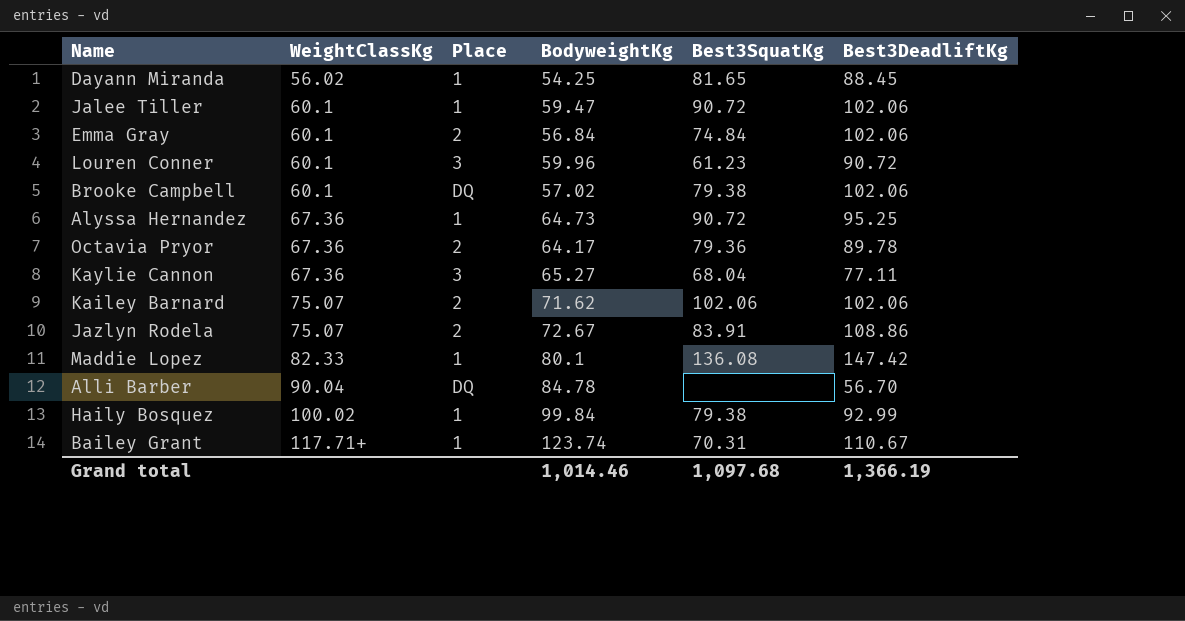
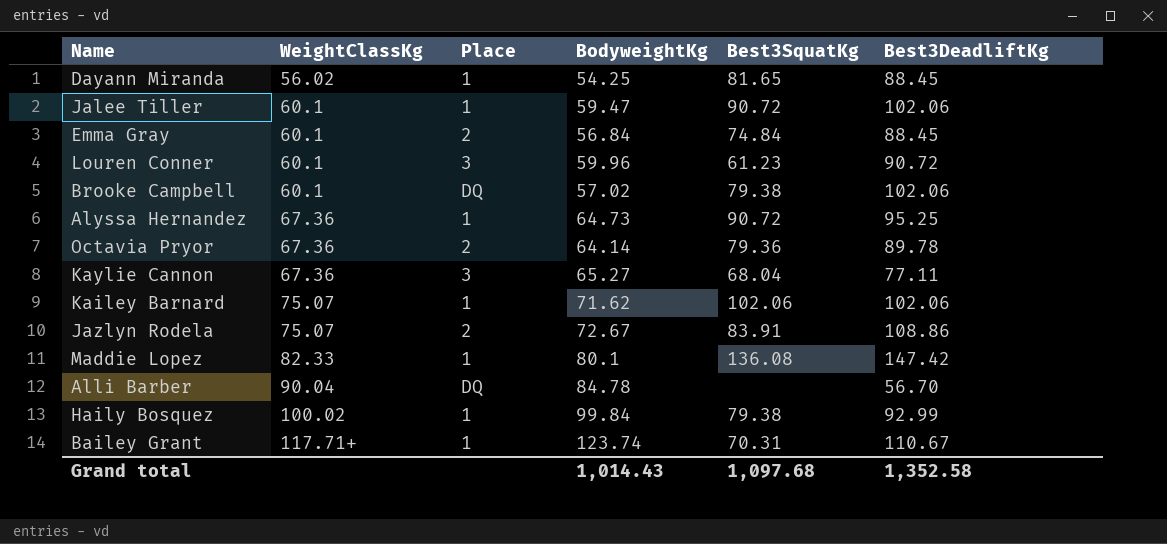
Emma Gray | Best3DeadliftKg: 102.06 -> 88.45
Octavia Pryor | BodyweightKg: 64.17 -> 64.14
Kailey Barnard | Place: 2 -> 1
Grand total | BodyweightKg: 1,014.46 -> 1,014.43
Grand total | Best3DeadliftKg: 1,366.19 -> 1,352.58

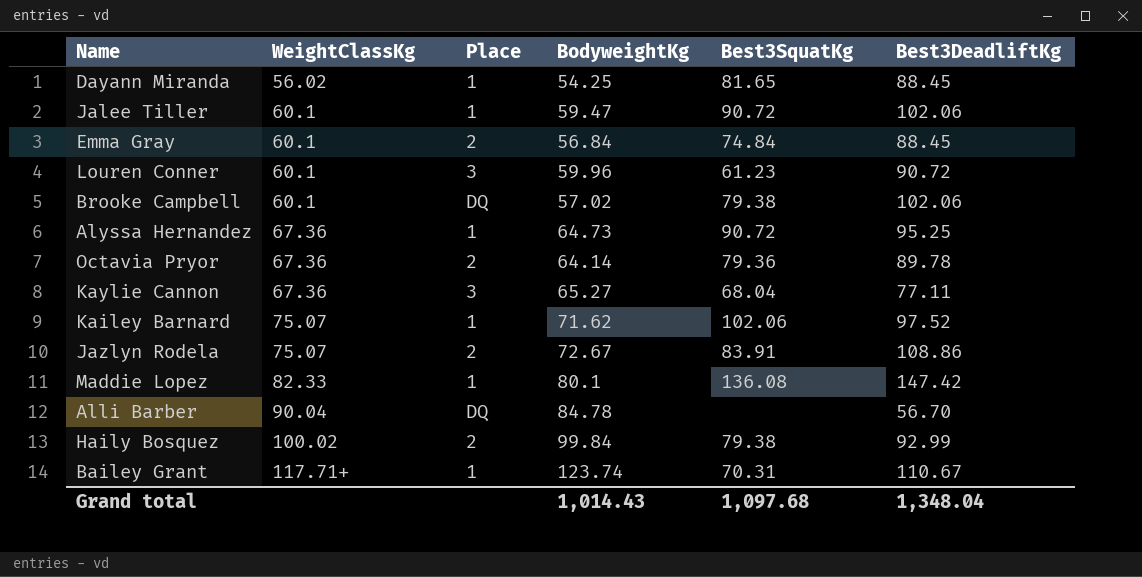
Kailey Barnard | Best3DeadliftKg: 102.06 -> 97.52
Haily Bosquez | Place: 1 -> 2
Grand total | Best3DeadliftKg: 1,352.58 -> 1,348.04

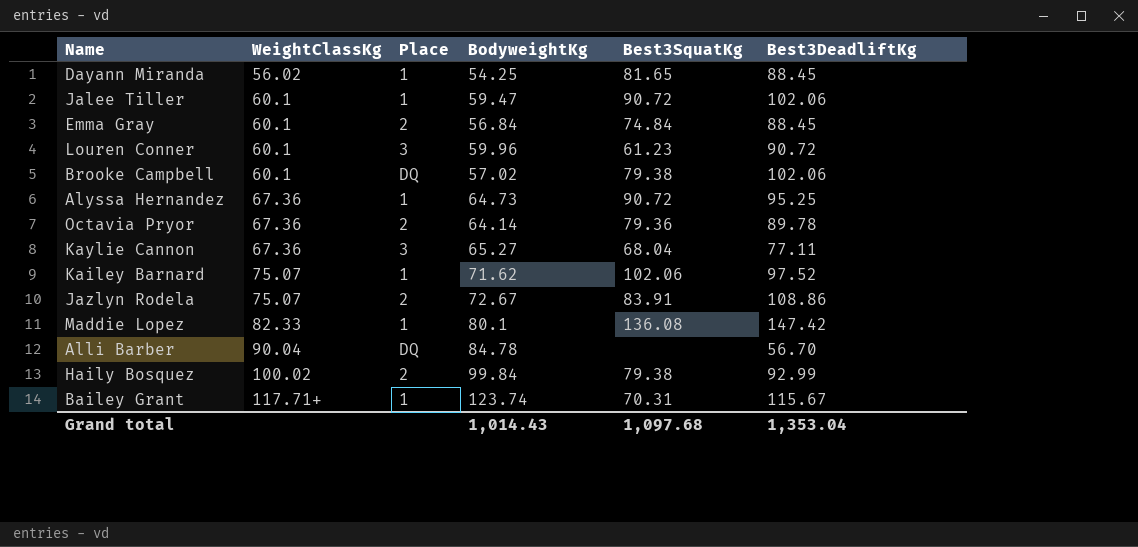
Bailey Grant | Best3DeadliftKg: 110.67 -> 115.67
Grand total | Best3DeadliftKg: 1,348.04 -> 1,353.04

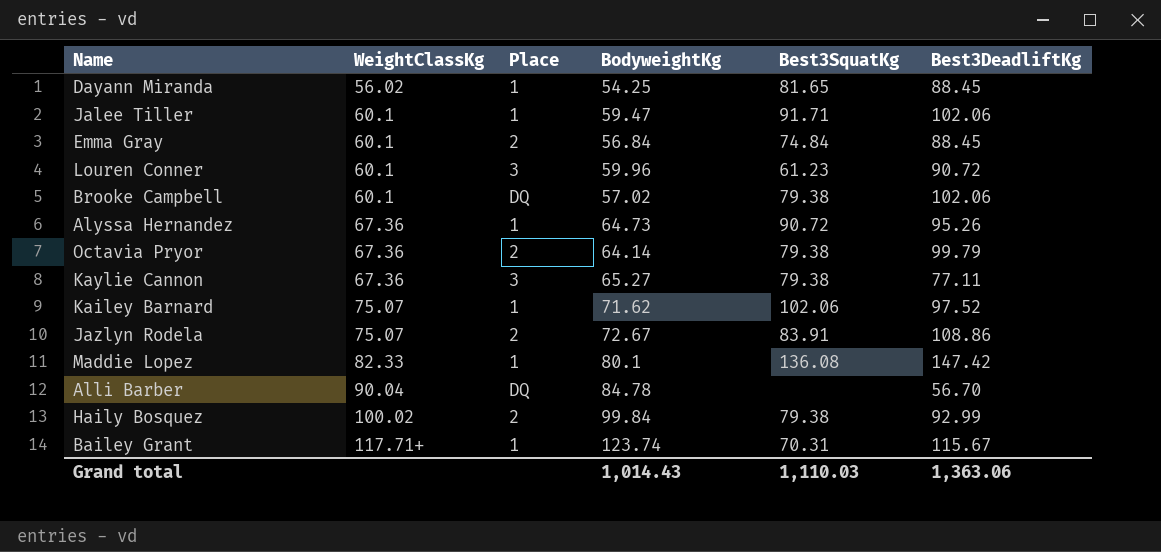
Jalee Tiller | Best3SquatKg: 90.72 -> 91.71
Alyssa Hernandez | Best3DeadliftKg: 95.25 -> 95.26
Octavia Pryor | Best3SquatKg: 79.36 -> 79.38
Octavia Pryor | Best3DeadliftKg: 89.78 -> 99.79
Kaylie Cannon | Best3SquatKg: 68.04 -> 79.38
Grand total | Best3SquatKg: 1,097.68 -> 1,110.03
Grand total | Best3DeadliftKg: 1,353.04 -> 1,363.06

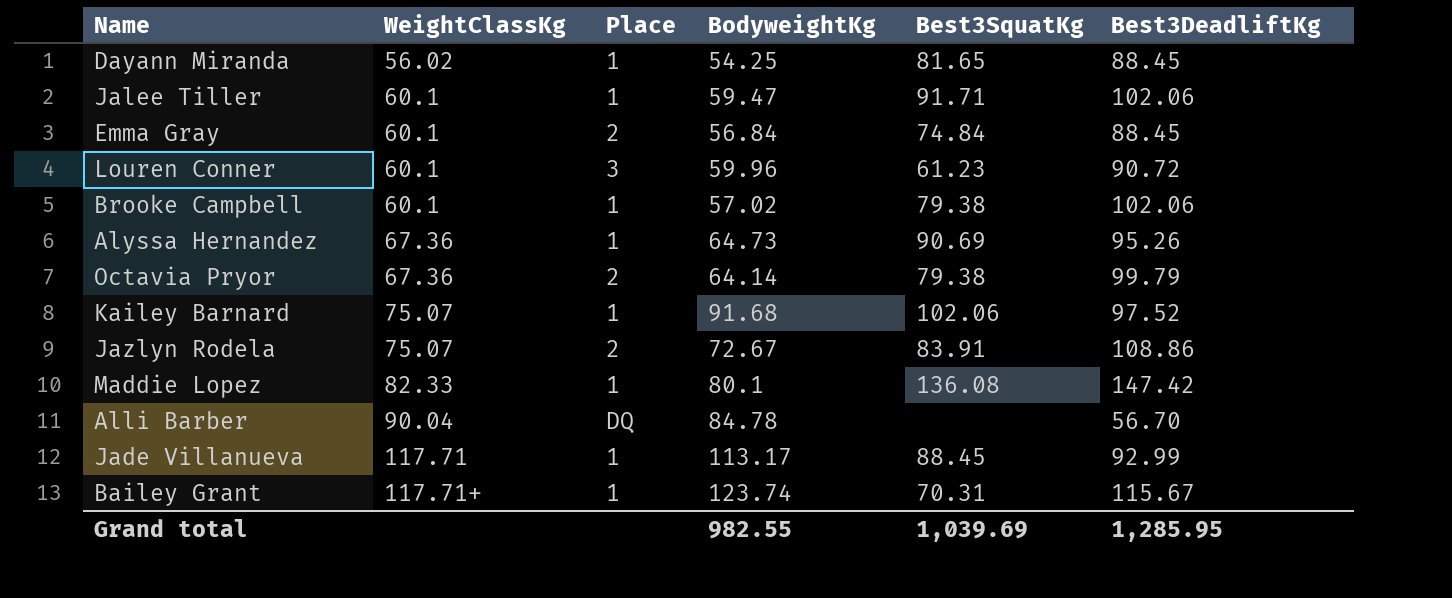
row Kaylie Cannon: 67.36 | 3 | 65.27 | 79.38 | 77.11 -> none
row Haily Bosquez: 100.02 | 2 | 99.84 | 79.38 | 92.99 -> none
Brooke Campbell | Place: DQ -> 1
Alyssa Hernandez | Best3SquatKg: 90.72 -> 90.69
Kailey Barnard | BodyweightKg: 71.62 -> 91.68
row Jade Villanueva: none -> 117.71 | 1 | 113.17 | 88.45 | 92.99
Grand total | BodyweightKg: 1,014.43 -> 982.55
Grand total | Best3SquatKg: 1,110.03 -> 1,039.69
Grand total | Best3DeadliftKg: 1,363.06 -> 1,285.95

